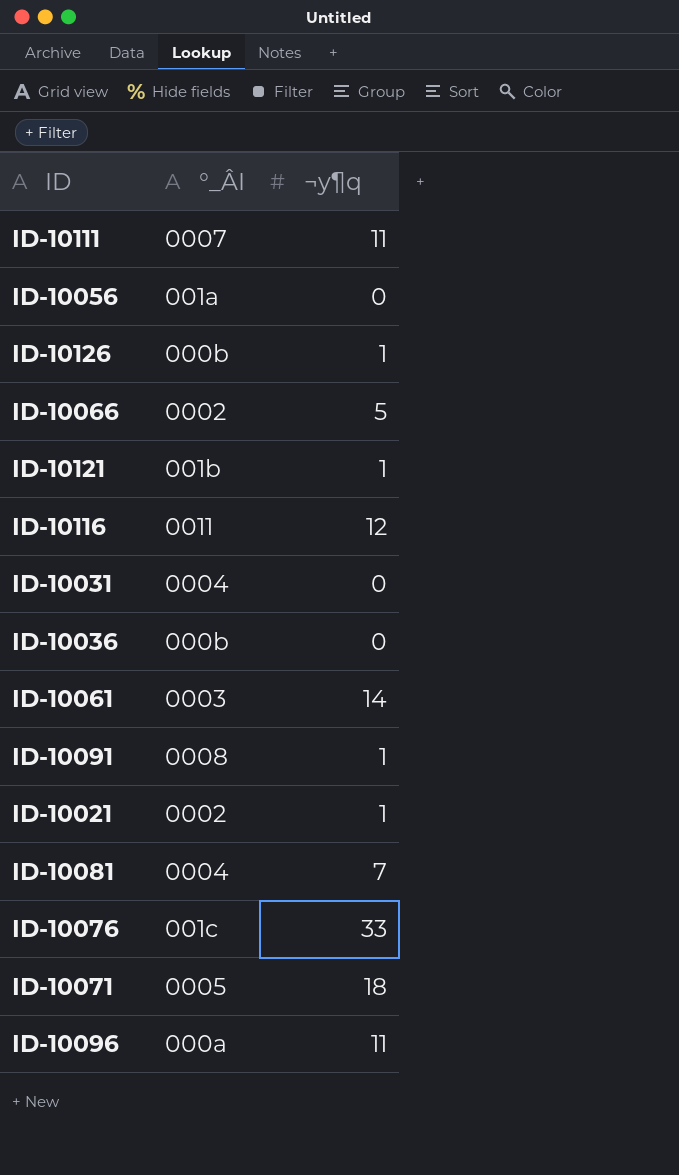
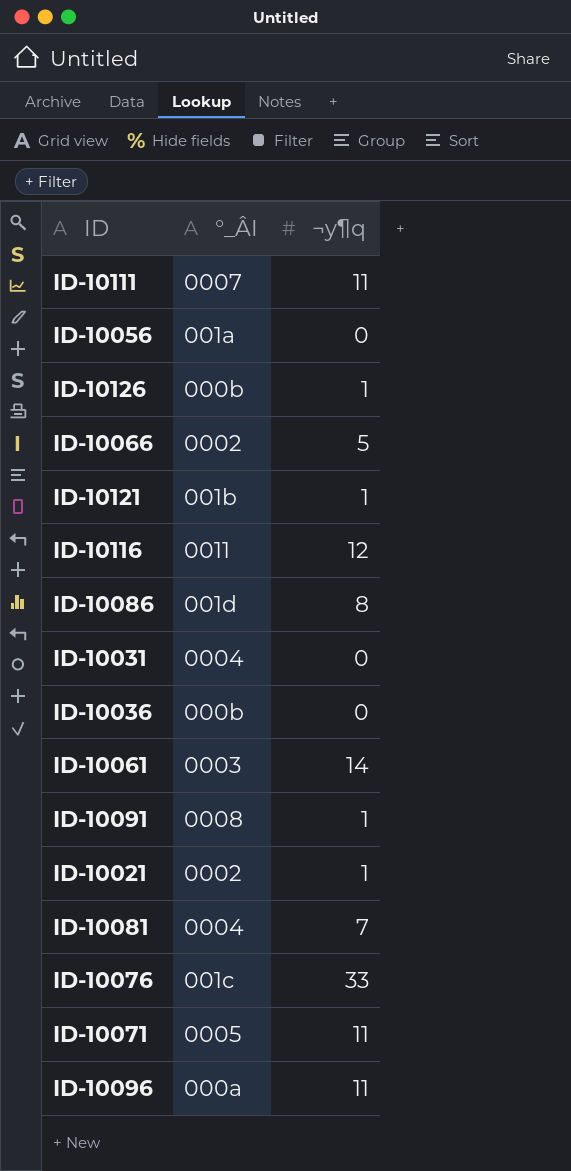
row ID-10086: none -> 001d | 8
ID-10071 | ¬y¶q: 18 -> 11

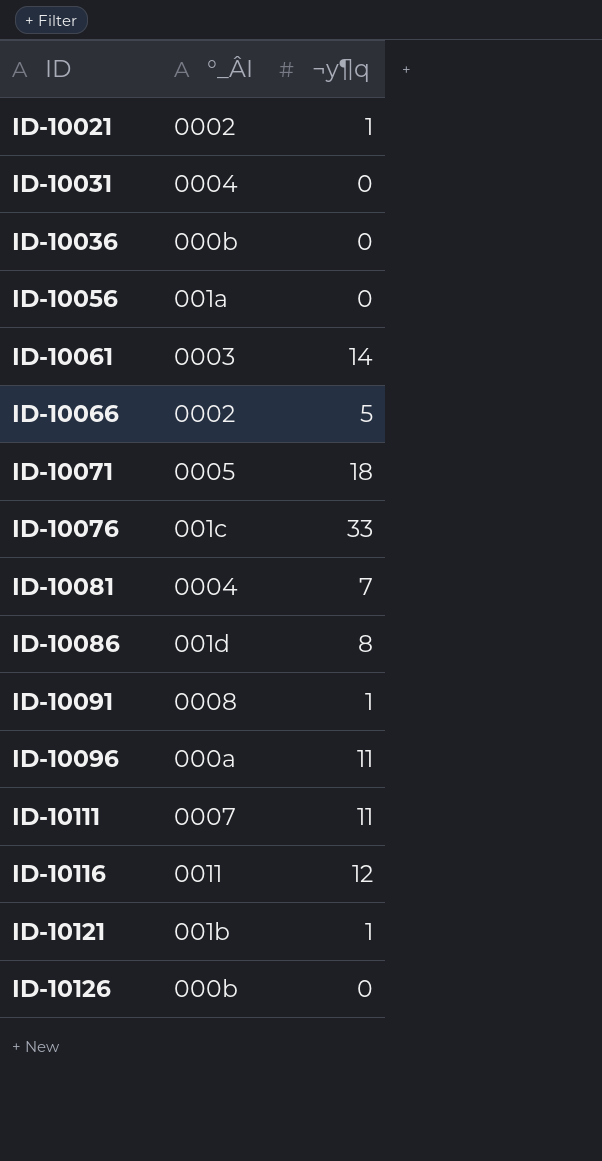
row order: none -> ID ascending
ID-10071 | ¬y¶q: 11 -> 18
ID-10126 | ¬y¶q: 1 -> 0

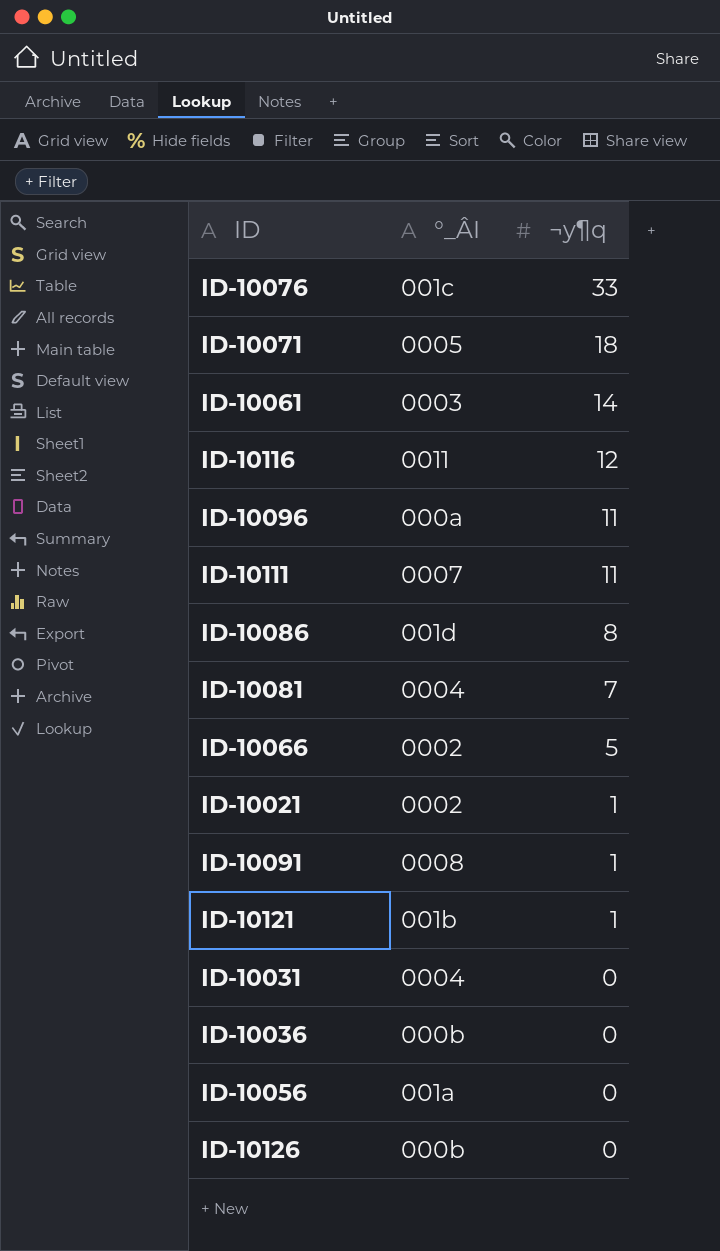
row order: ID ascending -> ¬y¶q descending

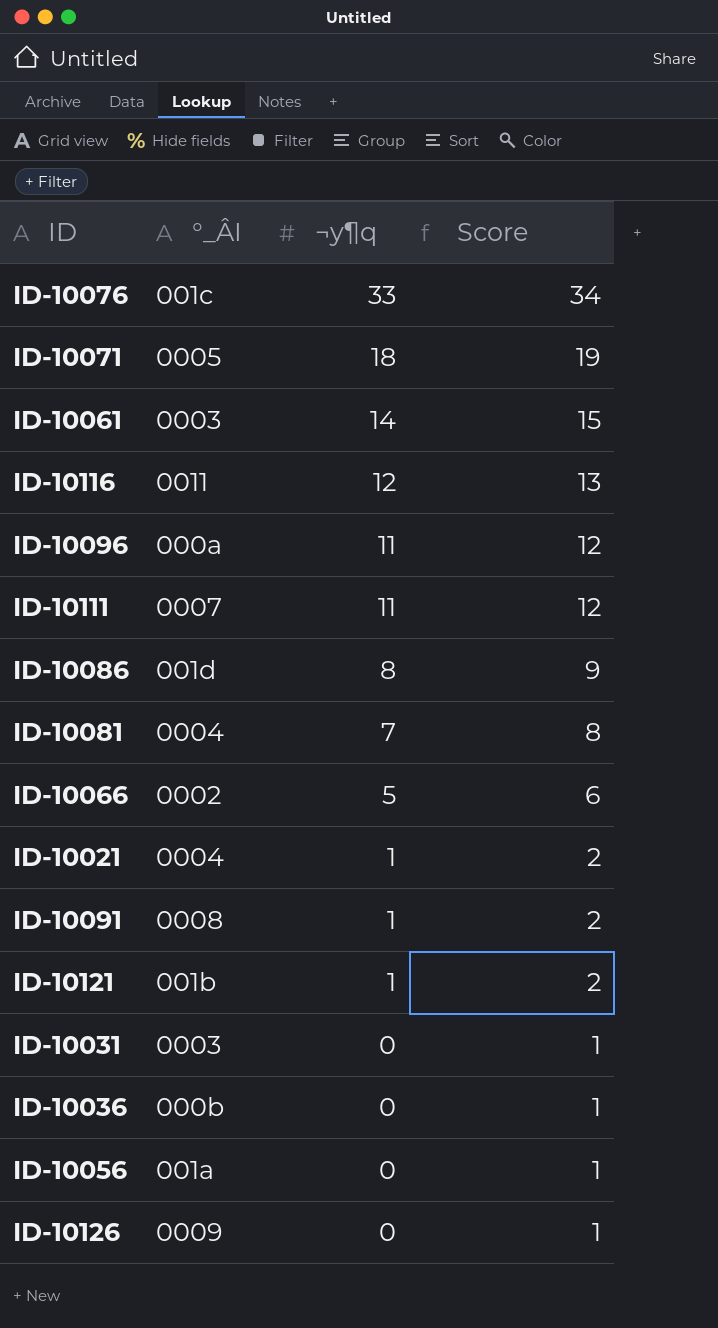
column Score | formula: none -> [¬y¶q] + 1
ID-10021 | °_ÂI: 0002 -> 0004
ID-10031 | °_ÂI: 0004 -> 0003
ID-10126 | °_ÂI: 000b -> 0009

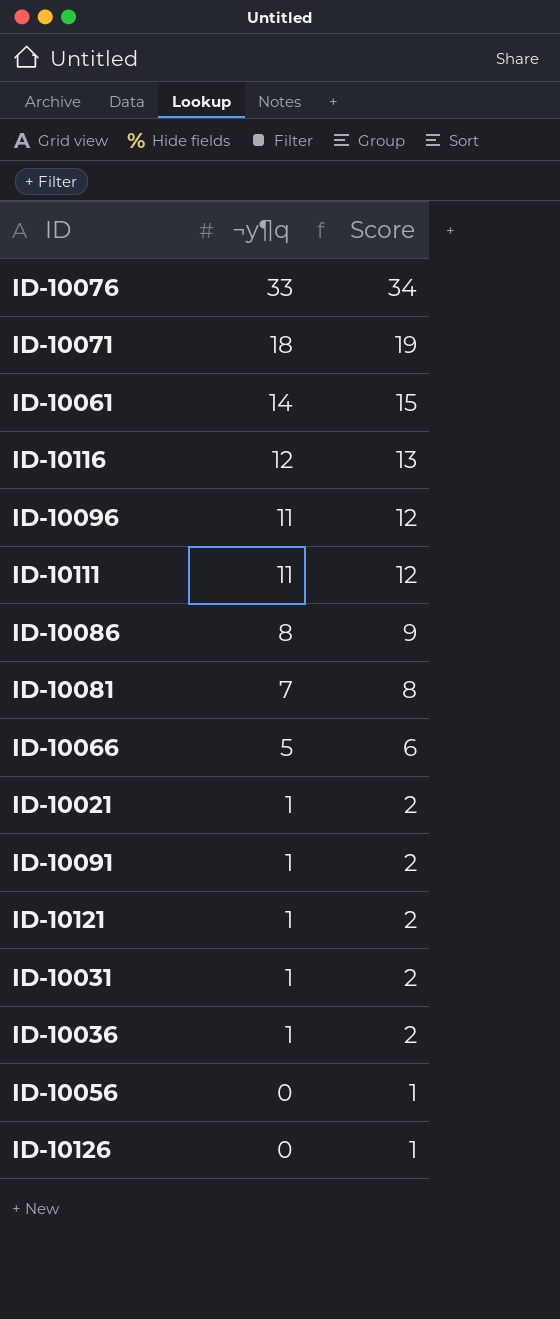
column °_ÂI | position: 2 -> none
ID-10031 | ¬y¶q: 0 -> 1
ID-10031 | Score: 1 -> 2
ID-10036 | ¬y¶q: 0 -> 1
ID-10036 | Score: 1 -> 2

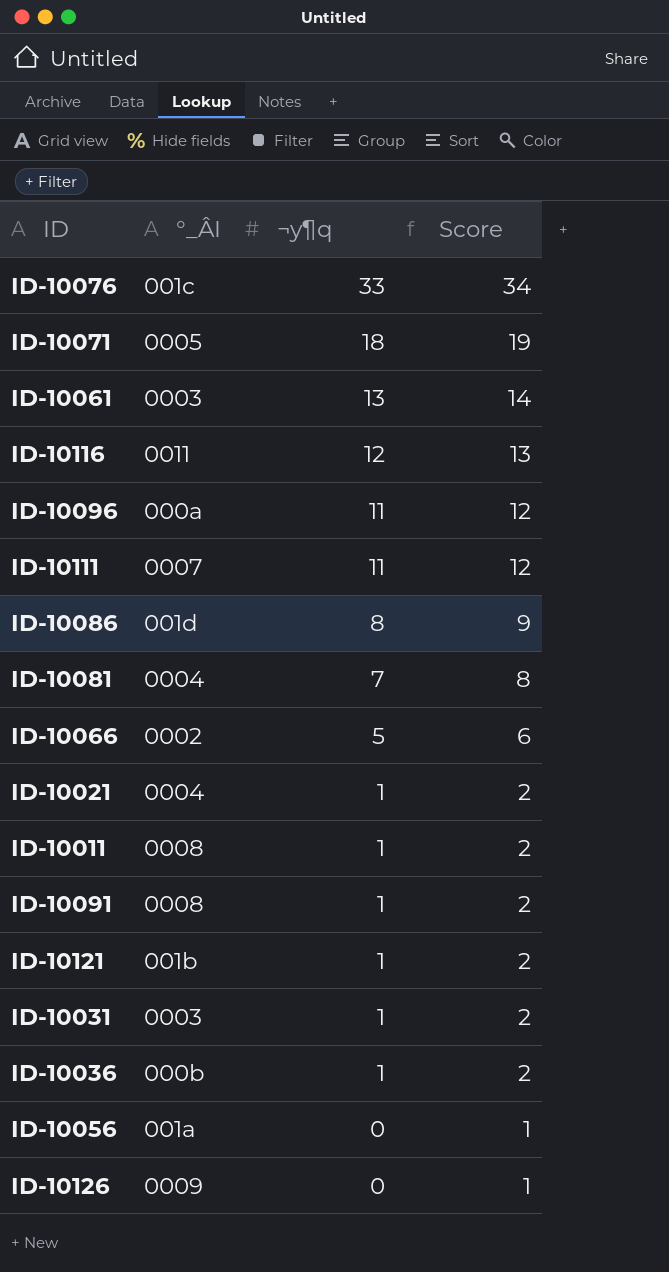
column °_ÂI | position: none -> 2
ID-10061 | ¬y¶q: 14 -> 13
ID-10061 | Score: 15 -> 14
row ID-10011: none -> 0008 | 1 | 2

